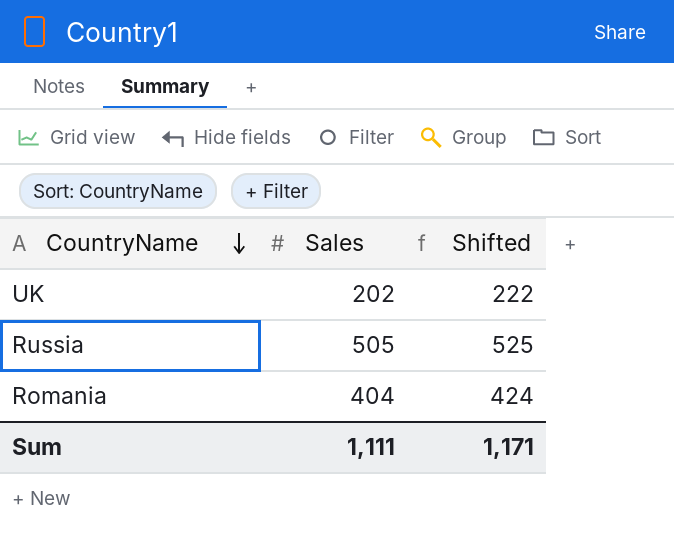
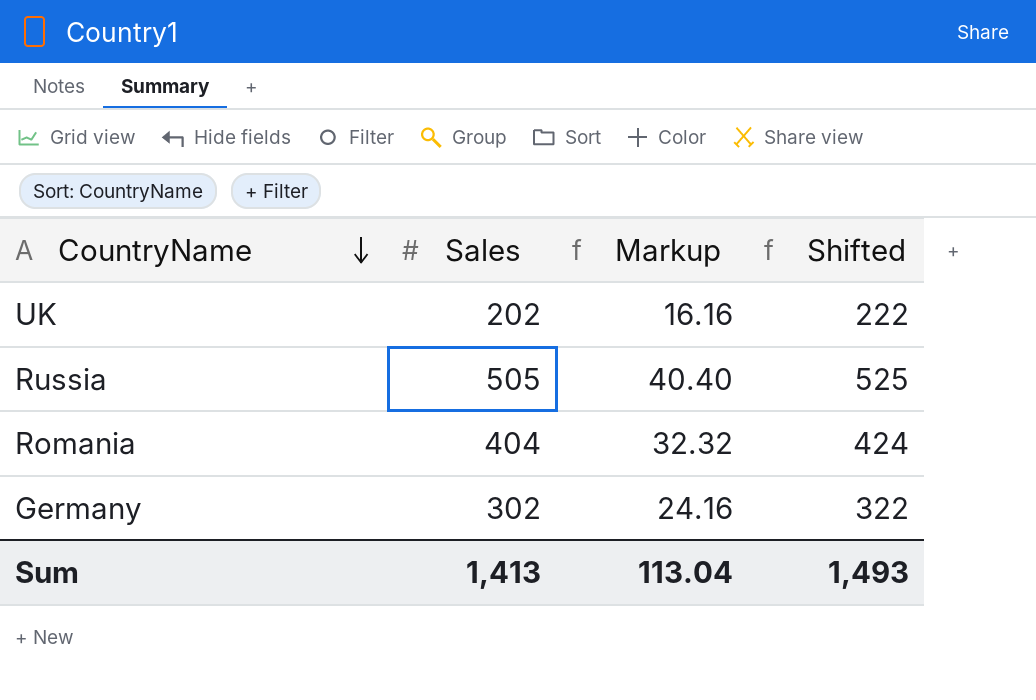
column Markup | formula: none -> [Sales] * 0.08
row Germany: none -> 302 | 24.16 | 322
Sum | Sales: 1,111 -> 1,413
Sum | Shifted: 1,171 -> 1,493

